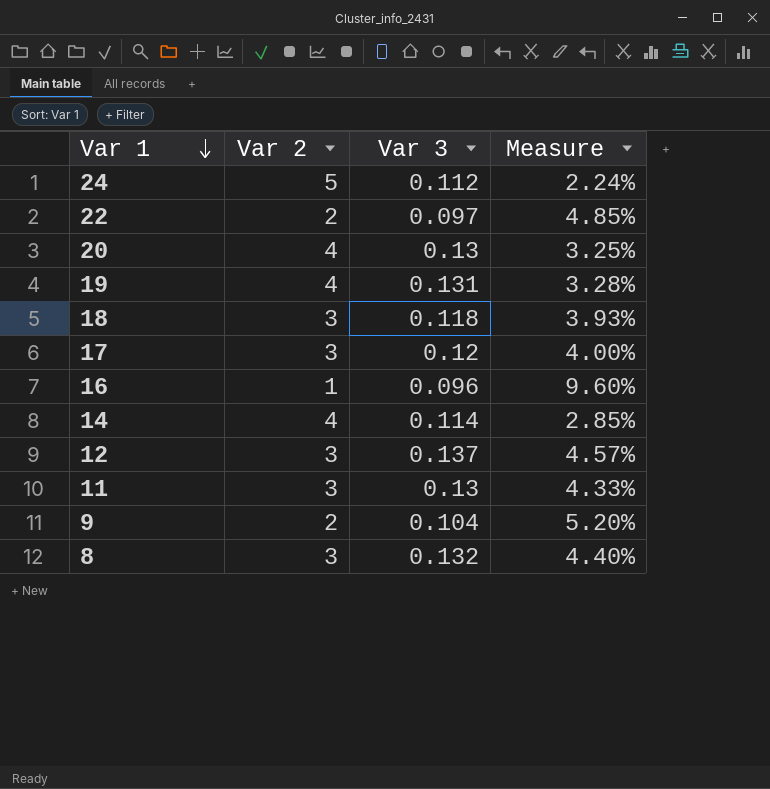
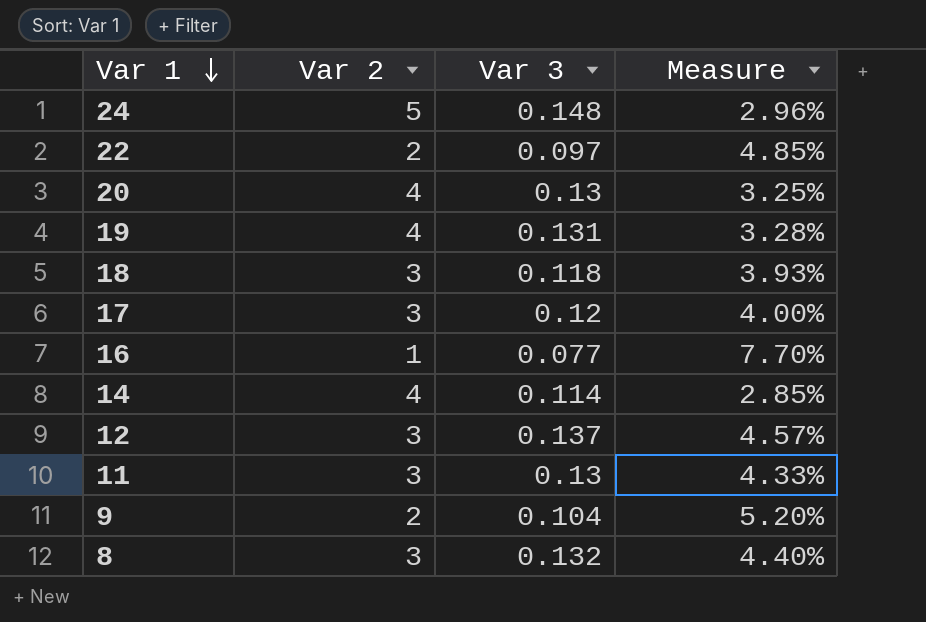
24 | Var 3: 0.112 -> 0.148
24 | Measure: 2.24% -> 2.96%
16 | Var 3: 0.096 -> 0.077
16 | Measure: 9.60% -> 7.70%

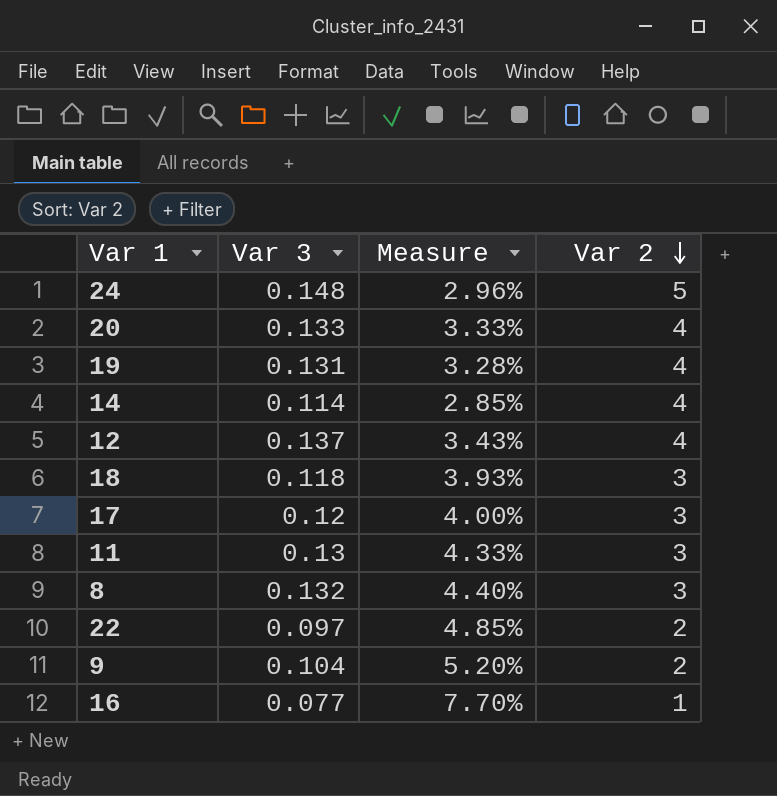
row order: Var 1 descending -> Var 2 descending
column Var 2 | position: 2 -> 4
20 | Var 3: 0.13 -> 0.133
20 | Measure: 3.25% -> 3.33%
12 | Measure: 4.57% -> 3.43%
12 | Var 2: 3 -> 4

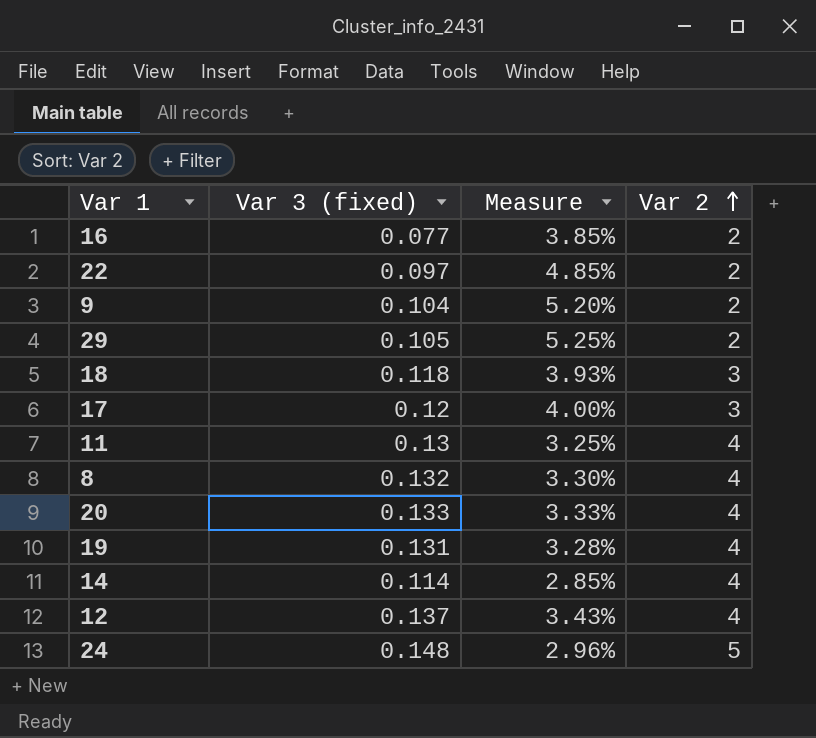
row order: Var 2 descending -> Var 2 ascending
column name: Var 3 -> Var 3 (fixed)
16 | Measure: 7.70% -> 3.85%
16 | Var 2: 1 -> 2
row 29: none -> 0.105 | 5.25% | 2
11 | Measure: 4.33% -> 3.25%
11 | Var 2: 3 -> 4
8 | Measure: 4.40% -> 3.30%
8 | Var 2: 3 -> 4

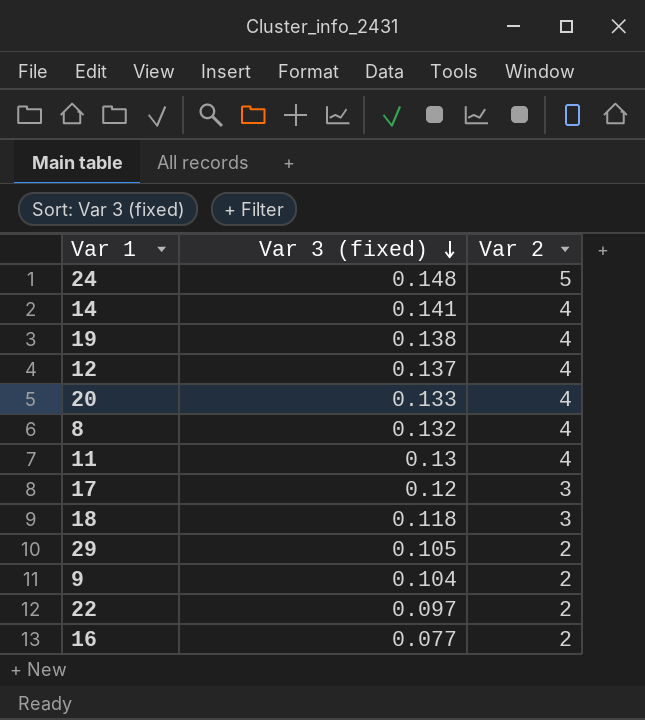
row order: Var 2 ascending -> Var 3 (fixed) descending
column Measure | formula: [Var 3 (fixed)] / [Var 2] -> none
14 | Var 3 (fixed): 0.114 -> 0.141
19 | Var 3 (fixed): 0.131 -> 0.138

